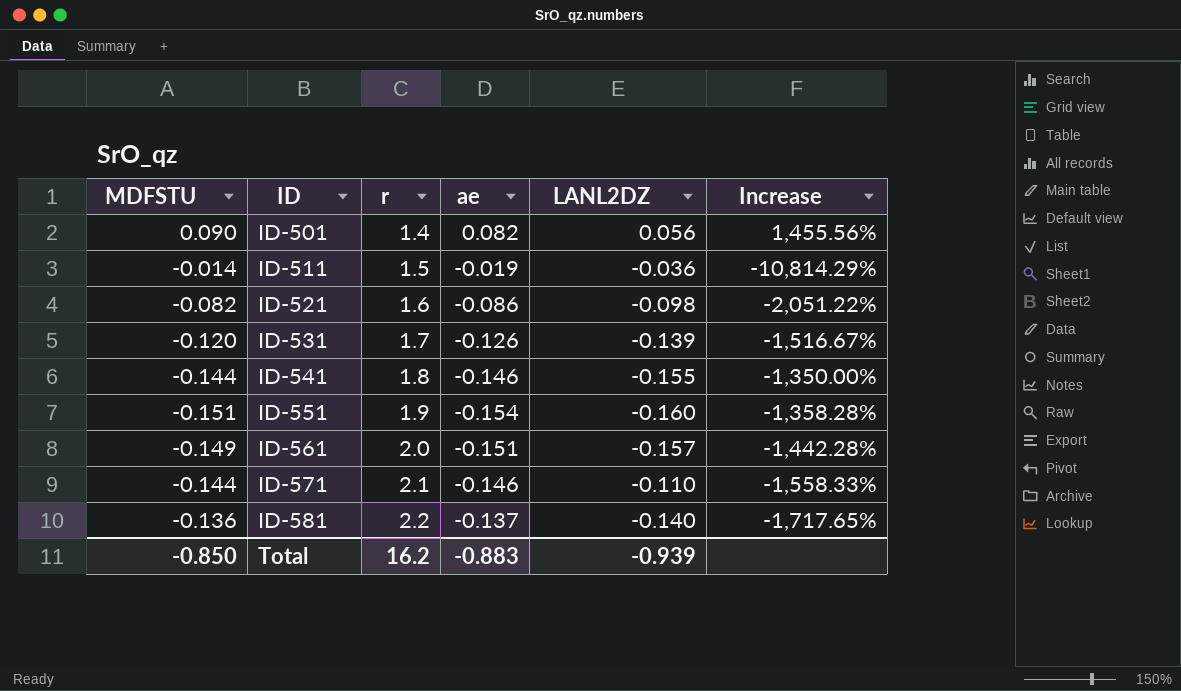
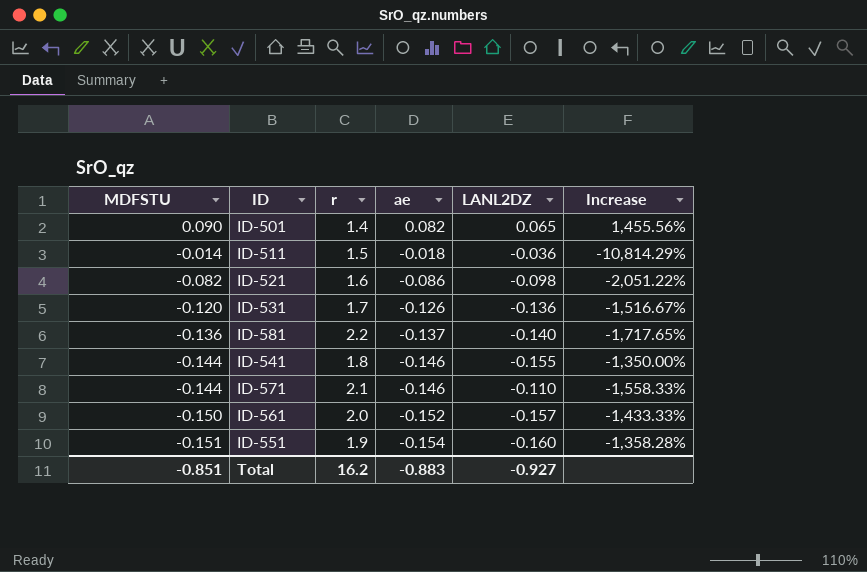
row order: ID ascending -> MDFSTU descending
ID-501 | LANL2DZ: 0.056 -> 0.065
ID-511 | ae: -0.019 -> -0.018
ID-531 | LANL2DZ: -0.139 -> -0.136
ID-561 | MDFSTU: -0.149 -> -0.150
ID-561 | ae: -0.151 -> -0.152
ID-561 | Increase: -1,442.28% -> -1,433.33%
Total | MDFSTU: -0.850 -> -0.851
Total | LANL2DZ: -0.939 -> -0.927

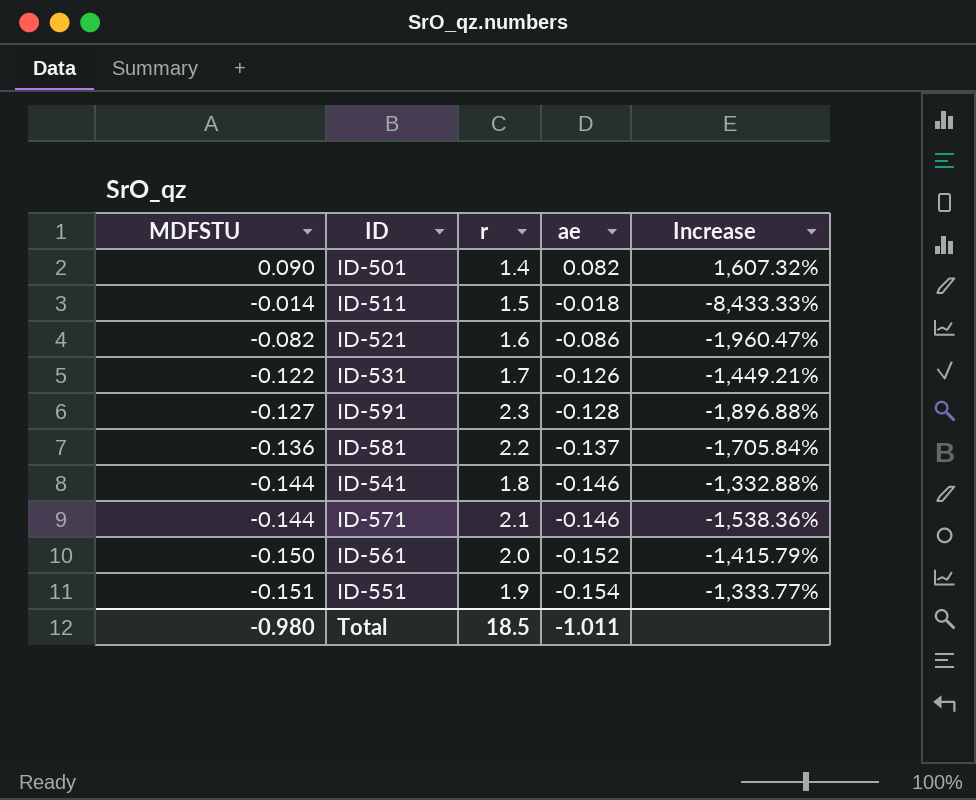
column LANL2DZ | position: 5 -> none
column Increase | formula: ([r] - [MDFSTU]) / [MDFSTU] -> ([r] - [ae]) / [ae]
ID-531 | MDFSTU: -0.120 -> -0.122
row ID-591: none -> -0.127 | 2.3 | -0.128 | -1,896.88%
Total | MDFSTU: -0.851 -> -0.980
Total | r: 16.2 -> 18.5
Total | ae: -0.883 -> -1.011

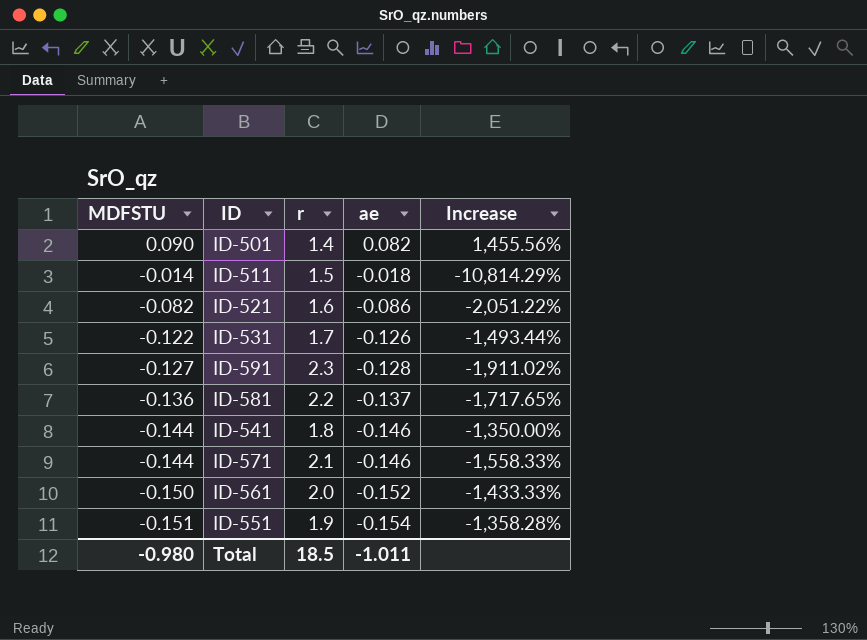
column Increase | formula: ([r] - [ae]) / [ae] -> ([r] - [MDFSTU]) / [MDFSTU]

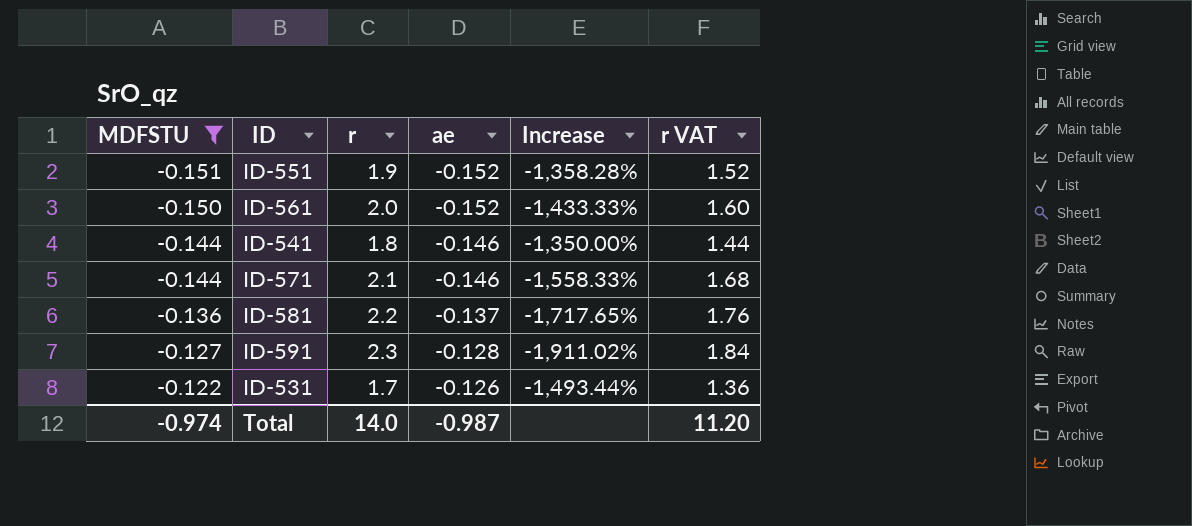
filter: none -> MDFSTU <= -0.122
row order: MDFSTU descending -> MDFSTU ascending
column r VAT | formula: none -> [r] * 0.8
ID-551 | ae: -0.154 -> -0.152
Total | MDFSTU: -0.980 -> -0.974
Total | r: 18.5 -> 14.0
Total | ae: -1.011 -> -0.987

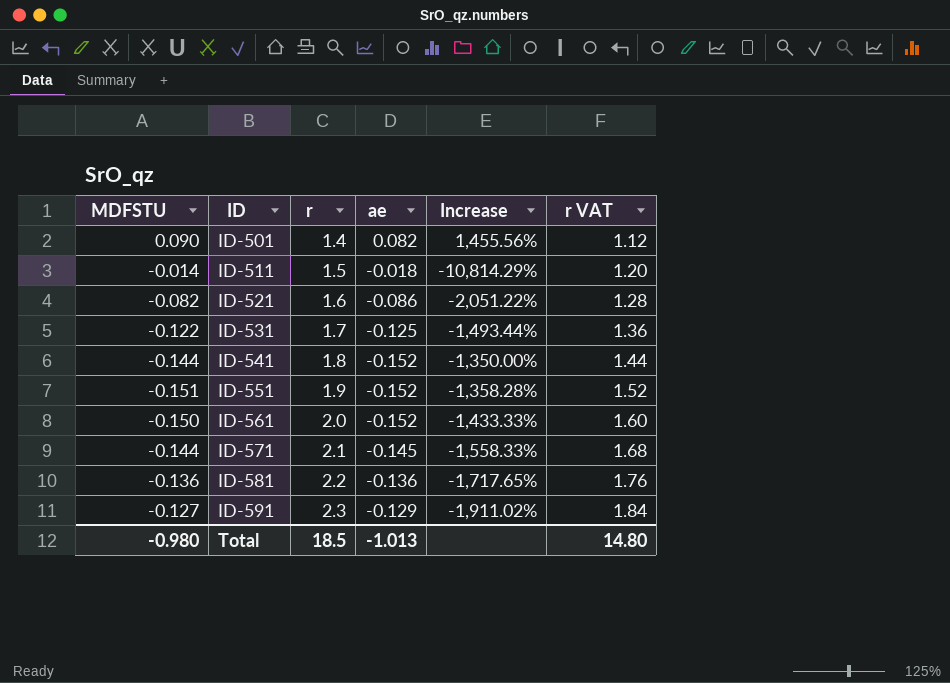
filter: MDFSTU <= -0.122 -> none
row order: MDFSTU ascending -> ID ascending
ID-531 | ae: -0.126 -> -0.125
ID-541 | ae: -0.146 -> -0.152
ID-571 | ae: -0.146 -> -0.145
ID-581 | ae: -0.137 -> -0.136
ID-591 | ae: -0.128 -> -0.129
Total | MDFSTU: -0.974 -> -0.980
Total | r: 14.0 -> 18.5
Total | ae: -0.987 -> -1.013
Total | r VAT: 11.20 -> 14.80

